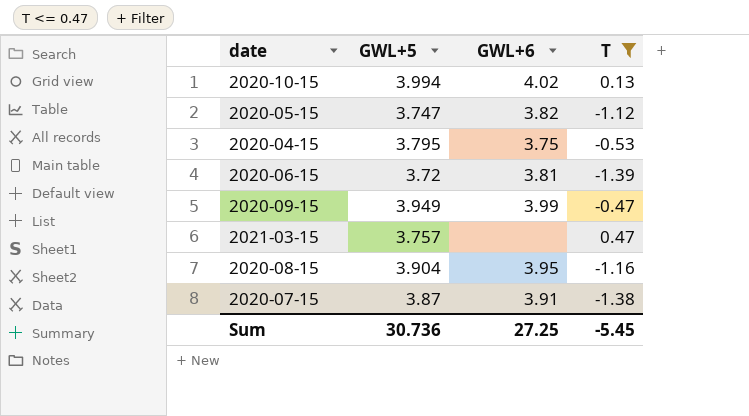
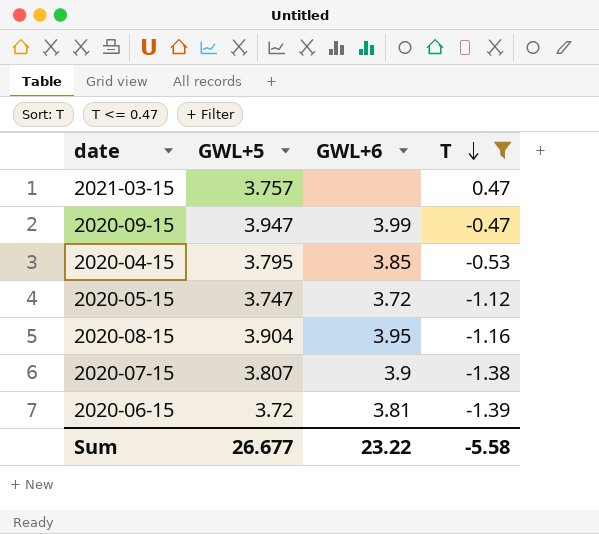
row order: none -> T descending
row 2020-10-15: 3.994 | 4.02 | 0.13 -> none
2020-09-15 | GWL+5: 3.949 -> 3.947
2020-04-15 | GWL+6: 3.75 -> 3.85
2020-05-15 | GWL+6: 3.82 -> 3.72
2020-07-15 | GWL+5: 3.87 -> 3.807
2020-07-15 | GWL+6: 3.91 -> 3.9
Sum | GWL+5: 30.736 -> 26.677
Sum | GWL+6: 27.25 -> 23.22
Sum | T: -5.45 -> -5.58

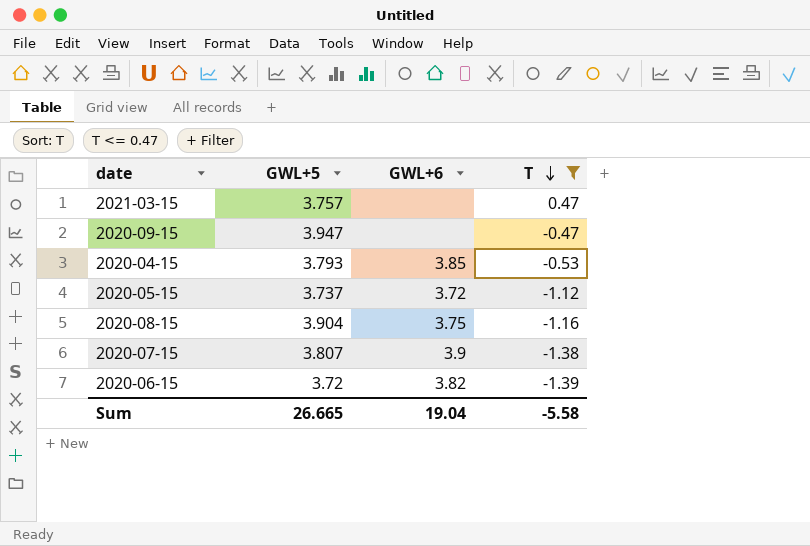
2020-09-15 | GWL+6: 3.99 -> none
2020-04-15 | GWL+5: 3.795 -> 3.793
2020-05-15 | GWL+5: 3.747 -> 3.737
2020-08-15 | GWL+6: 3.95 -> 3.75
2020-06-15 | GWL+6: 3.81 -> 3.82
Sum | GWL+5: 26.677 -> 26.665
Sum | GWL+6: 23.22 -> 19.04

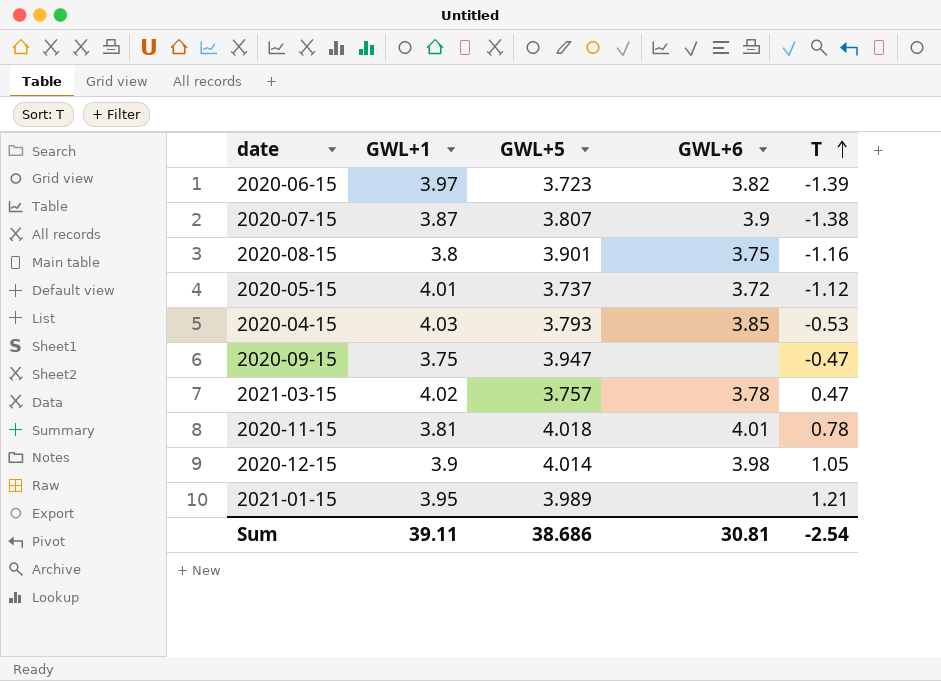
filter: T <= 0.47 -> none
row order: T descending -> T ascending
column GWL+1 | position: none -> 2
2020-06-15 | GWL+5: 3.72 -> 3.723
2020-08-15 | GWL+5: 3.904 -> 3.901
2021-03-15 | GWL+6: none -> 3.78
Sum | GWL+5: 26.665 -> 38.686
Sum | GWL+6: 19.04 -> 30.81
Sum | T: -5.58 -> -2.54

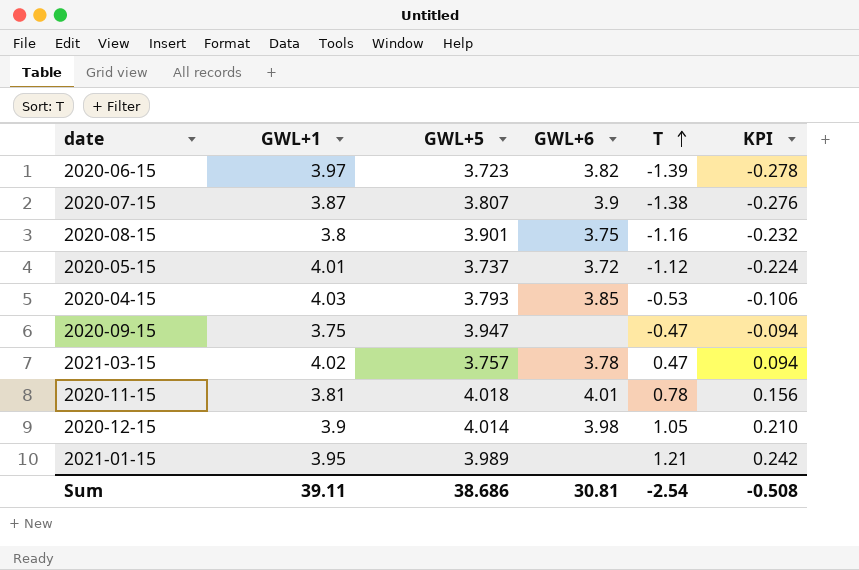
column KPI | formula: none -> [T] * 0.2

